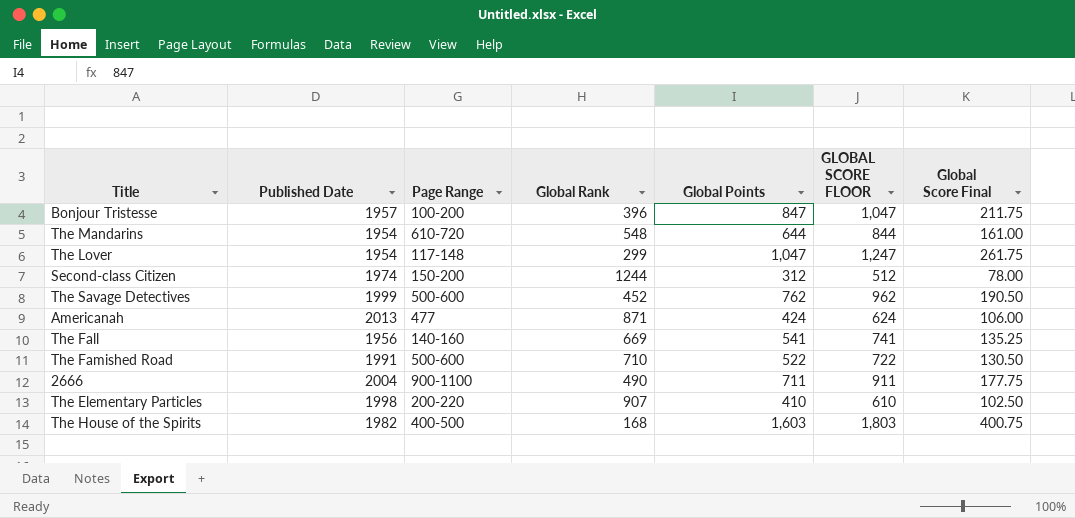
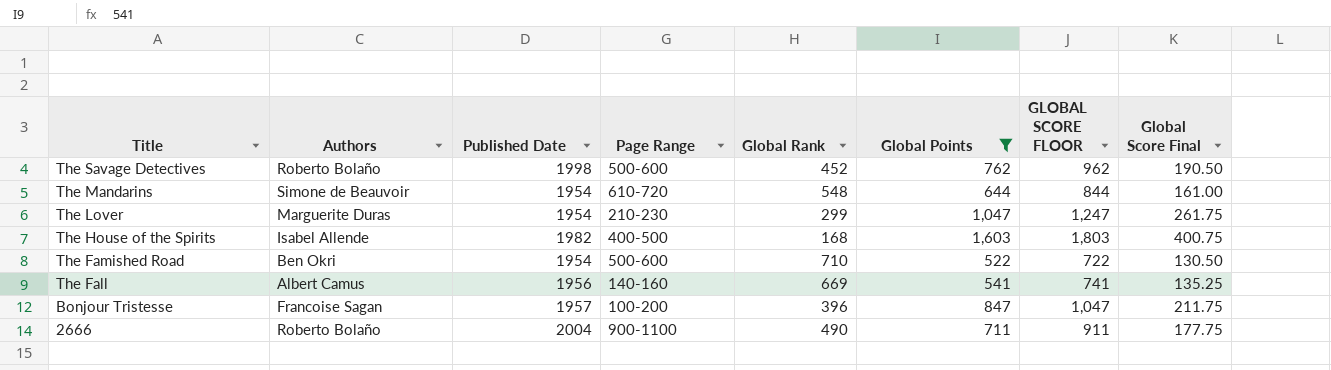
filter: none -> Global Points >= 522
row order: none -> Title descending
column Authors | position: none -> 2
The Savage Detectives | Published Date: 1999 -> 1998
The Lover | Page Range: 117-148 -> 210-230
The Famished Road | Published Date: 1991 -> 1954

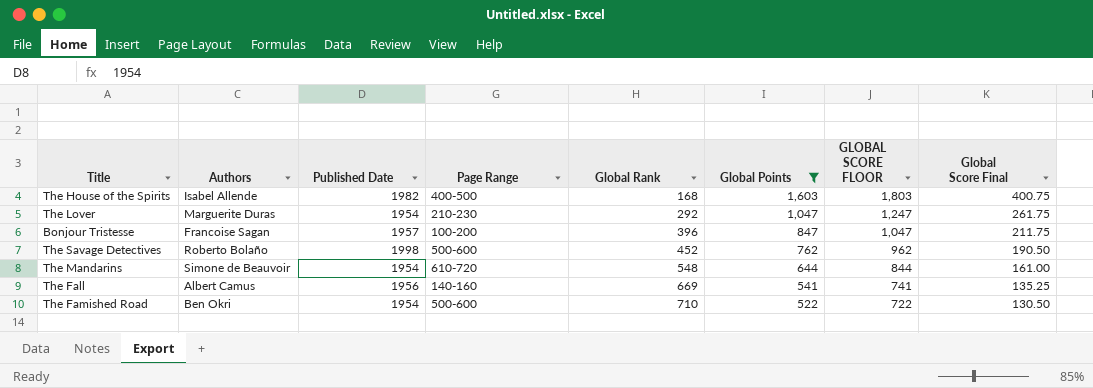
row order: Title descending -> Global Rank ascending
row 2666: Roberto Bolaño | 2004 | 900-1100 | 490 | 711 | 911 | 177.75 -> none
The Lover | Global Rank: 299 -> 292

